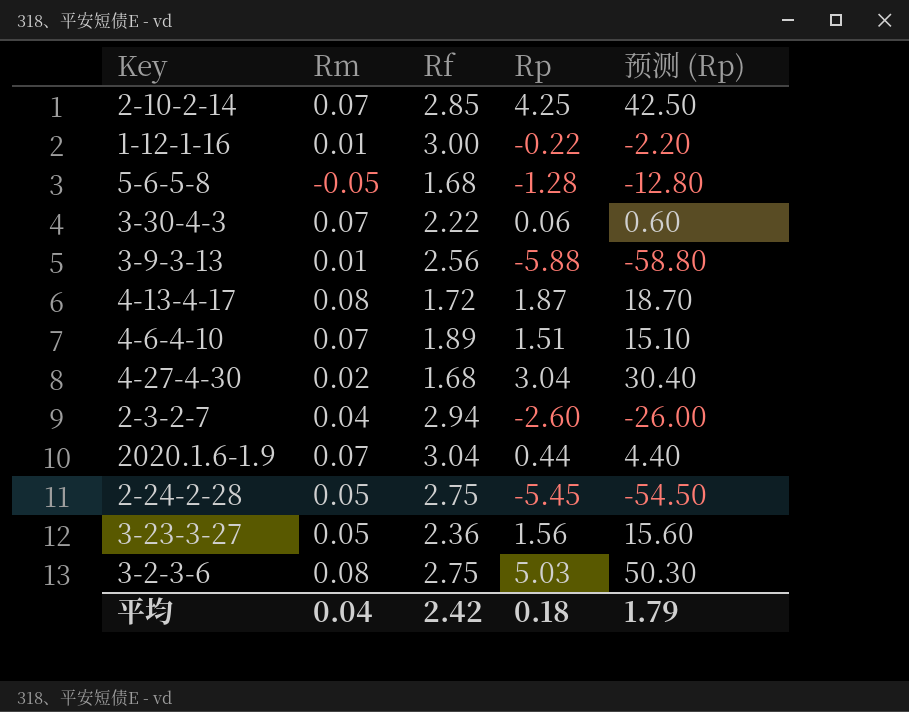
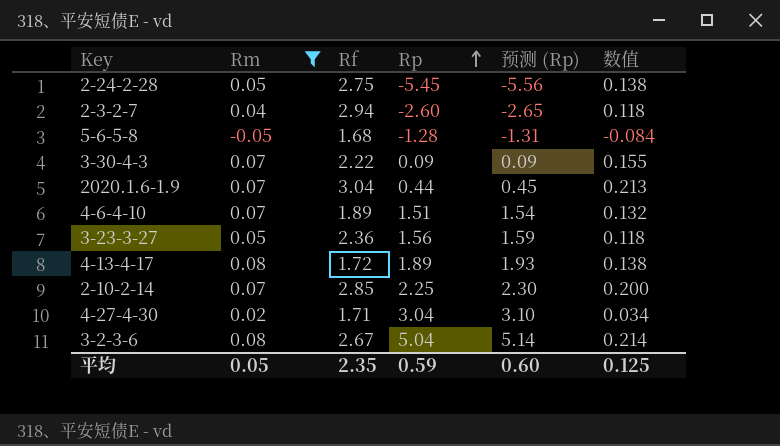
filter: none -> Rm != 0.01
row order: none -> Rp ascending
column 预测 (Rp) | formula: [Rp] * 10 -> [Rp] * 1.02
column 数值 | formula: none -> [Rm] * [Rf]
3-30-4-3 | Rp: 0.06 -> 0.09
4-13-4-17 | Rp: 1.87 -> 1.89
2-10-2-14 | Rp: 4.25 -> 2.25
4-27-4-30 | Rf: 1.68 -> 1.71
3-2-3-6 | Rf: 2.75 -> 2.67
3-2-3-6 | Rp: 5.03 -> 5.04
平均 | Rm: 0.04 -> 0.05
平均 | Rf: 2.42 -> 2.35
平均 | Rp: 0.18 -> 0.59
平均 | 预测 (Rp): 1.79 -> 0.60

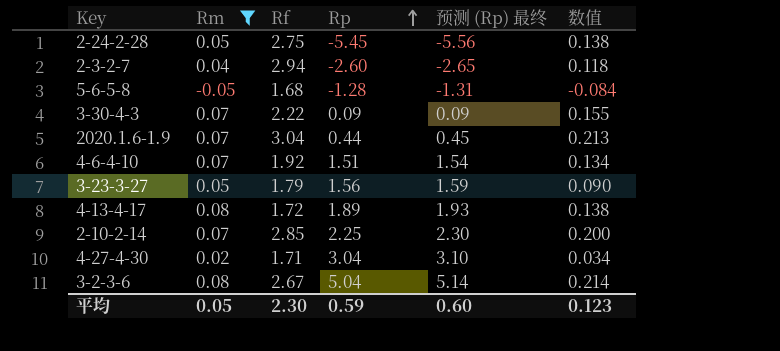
column name: 预测 (Rp) -> 预测 (Rp) 最终
4-6-4-10 | Rf: 1.89 -> 1.92
4-6-4-10 | 数值: 0.132 -> 0.134
3-23-3-27 | Rf: 2.36 -> 1.79
3-23-3-27 | 数值: 0.118 -> 0.090
平均 | Rf: 2.35 -> 2.30
平均 | 数值: 0.125 -> 0.123

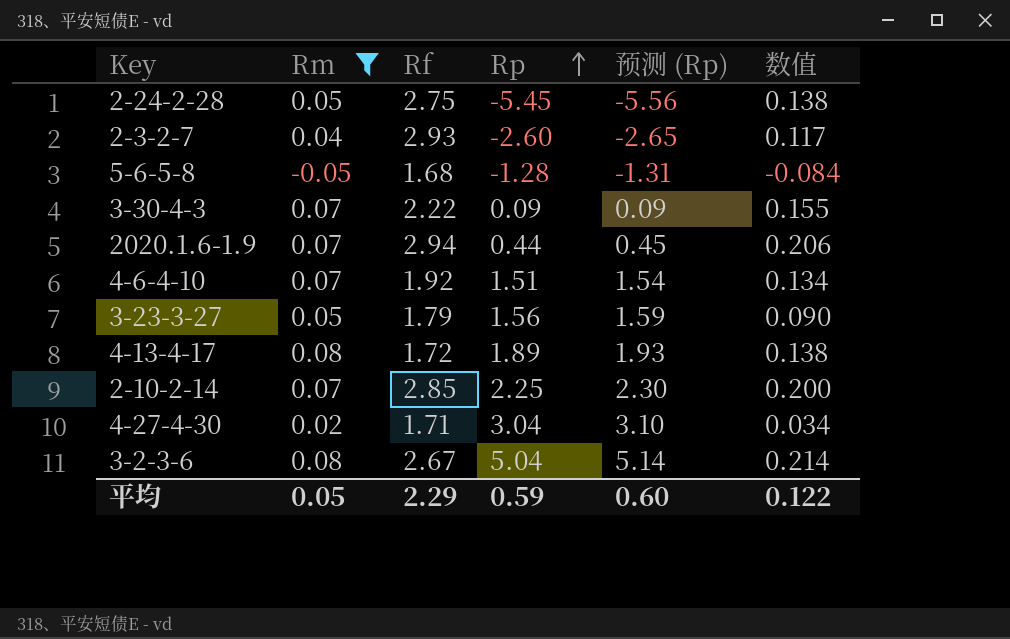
column name: 预测 (Rp) 最终 -> 预测 (Rp)
2-3-2-7 | Rf: 2.94 -> 2.93
2-3-2-7 | 数值: 0.118 -> 0.117
2020.1.6-1.9 | Rf: 3.04 -> 2.94
2020.1.6-1.9 | 数值: 0.213 -> 0.206
平均 | Rf: 2.30 -> 2.29
平均 | 数值: 0.123 -> 0.122

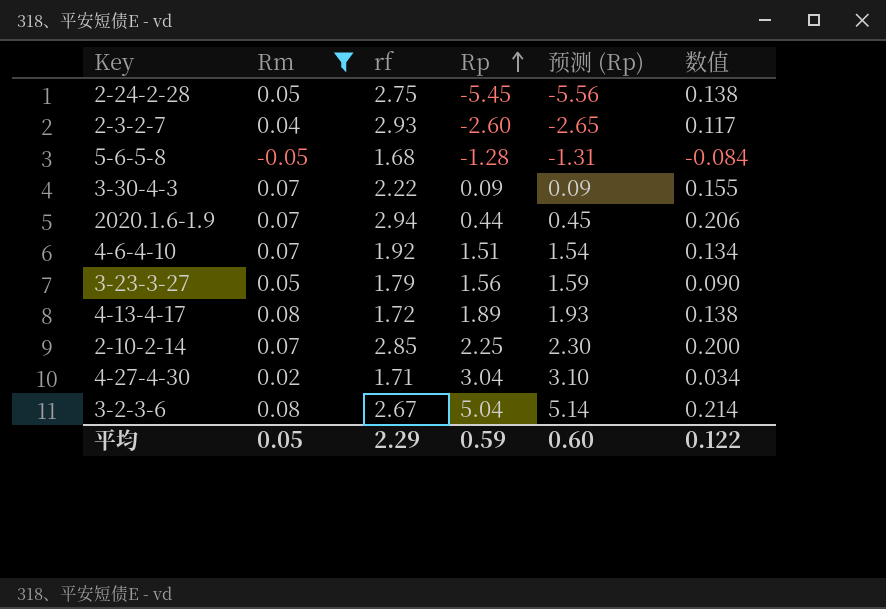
column name: Rf -> rf

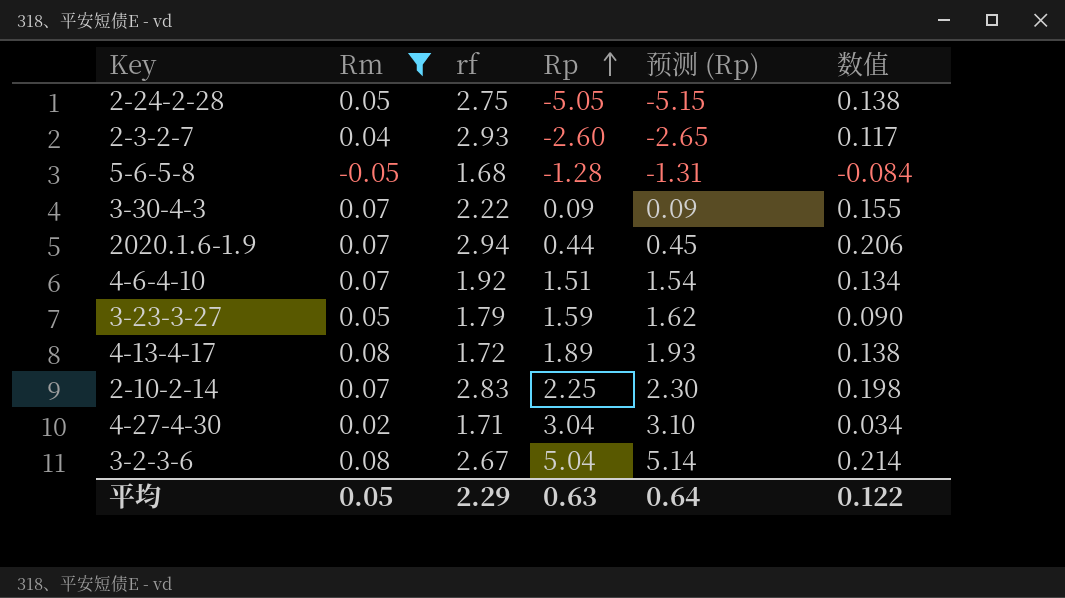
2-24-2-28 | Rp: -5.45 -> -5.05
2-24-2-28 | 预测 (Rp): -5.56 -> -5.15
3-23-3-27 | Rp: 1.56 -> 1.59
3-23-3-27 | 预测 (Rp): 1.59 -> 1.62
2-10-2-14 | rf: 2.85 -> 2.83
2-10-2-14 | 数值: 0.200 -> 0.198
平均 | Rp: 0.59 -> 0.63
平均 | 预测 (Rp): 0.60 -> 0.64

